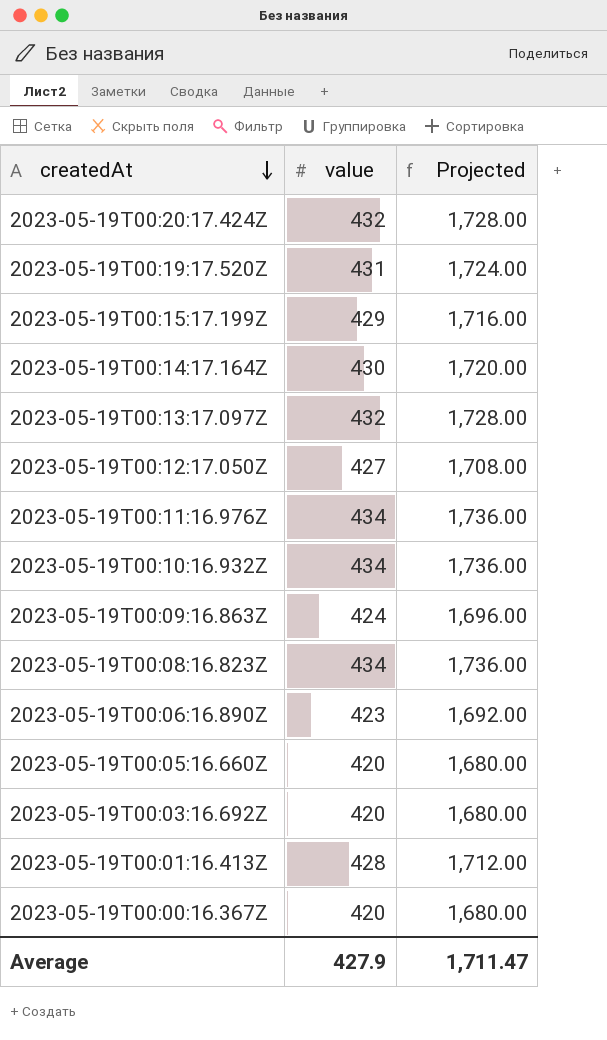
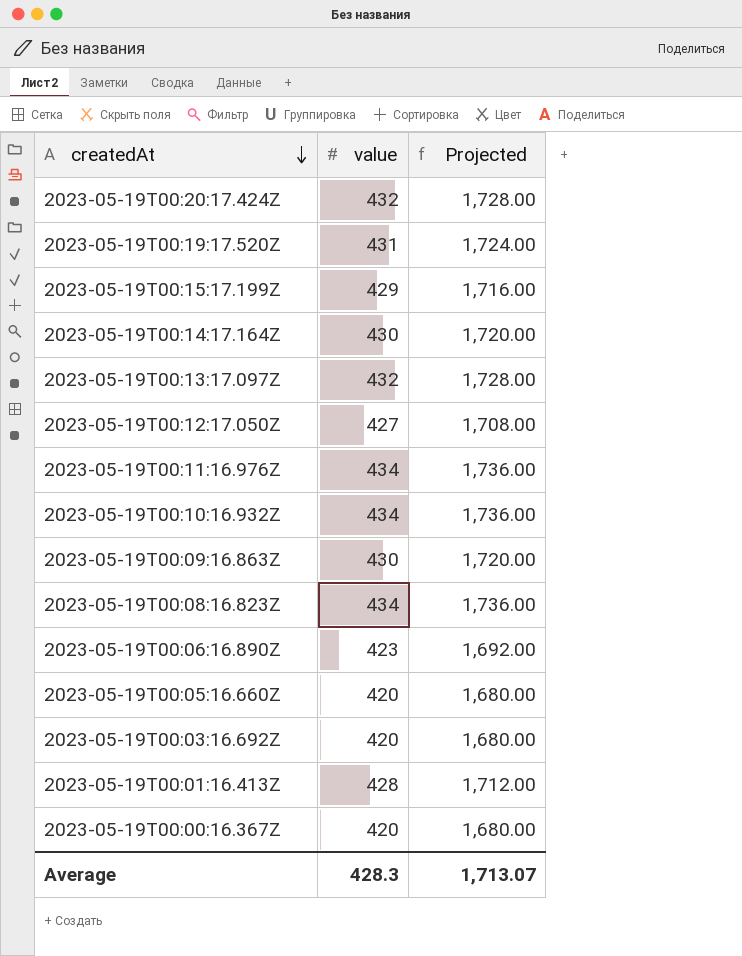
2023-05-19T00:09:16.863Z | value: 424 -> 430
2023-05-19T00:09:16.863Z | Projected: 1,696.00 -> 1,720.00
Average | value: 427.9 -> 428.3
Average | Projected: 1,711.47 -> 1,713.07

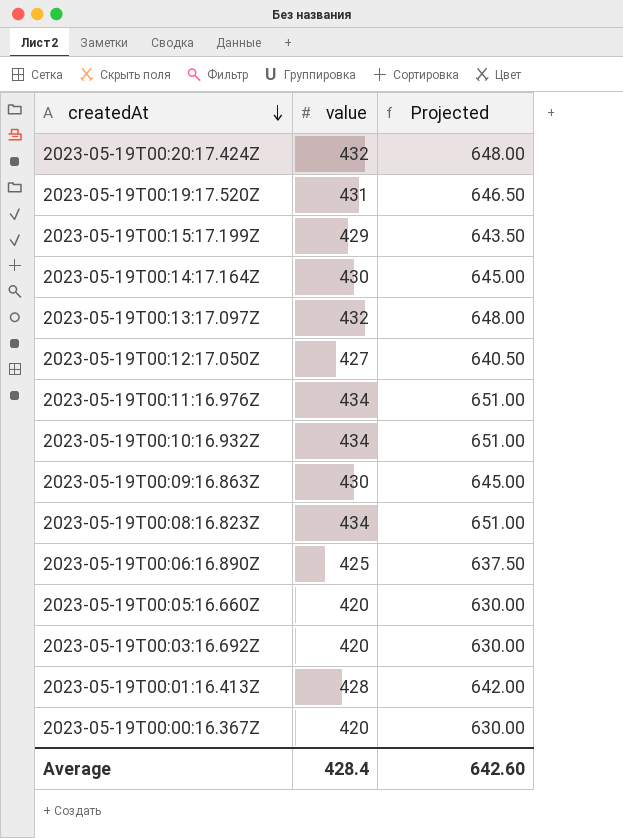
column Projected | formula: [value] * 4 -> [value] * 1.5
2023-05-19T00:06:16.890Z | value: 423 -> 425
Average | value: 428.3 -> 428.4
Average | Projected: 1,713.07 -> 642.60

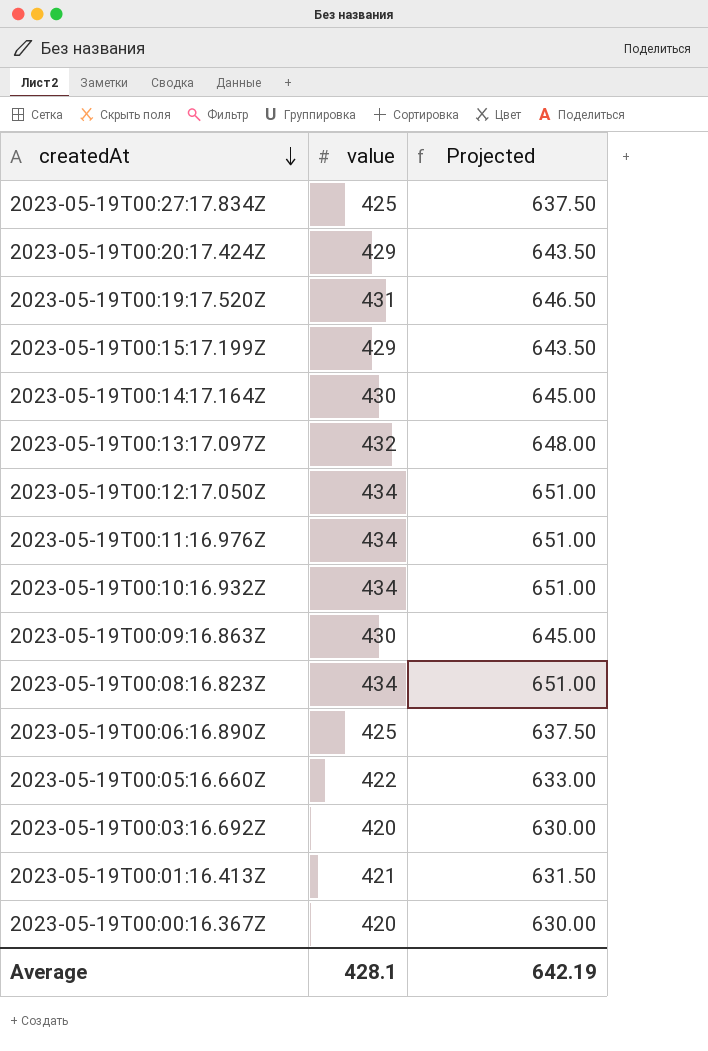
row 2023-05-19T00:27:17.834Z: none -> 425 | 637.50
2023-05-19T00:20:17.424Z | value: 432 -> 429
2023-05-19T00:20:17.424Z | Projected: 648.00 -> 643.50
2023-05-19T00:12:17.050Z | value: 427 -> 434
2023-05-19T00:12:17.050Z | Projected: 640.50 -> 651.00
2023-05-19T00:05:16.660Z | value: 420 -> 422
2023-05-19T00:05:16.660Z | Projected: 630.00 -> 633.00
2023-05-19T00:01:16.413Z | value: 428 -> 421
2023-05-19T00:01:16.413Z | Projected: 642.00 -> 631.50
Average | value: 428.4 -> 428.1
Average | Projected: 642.60 -> 642.19

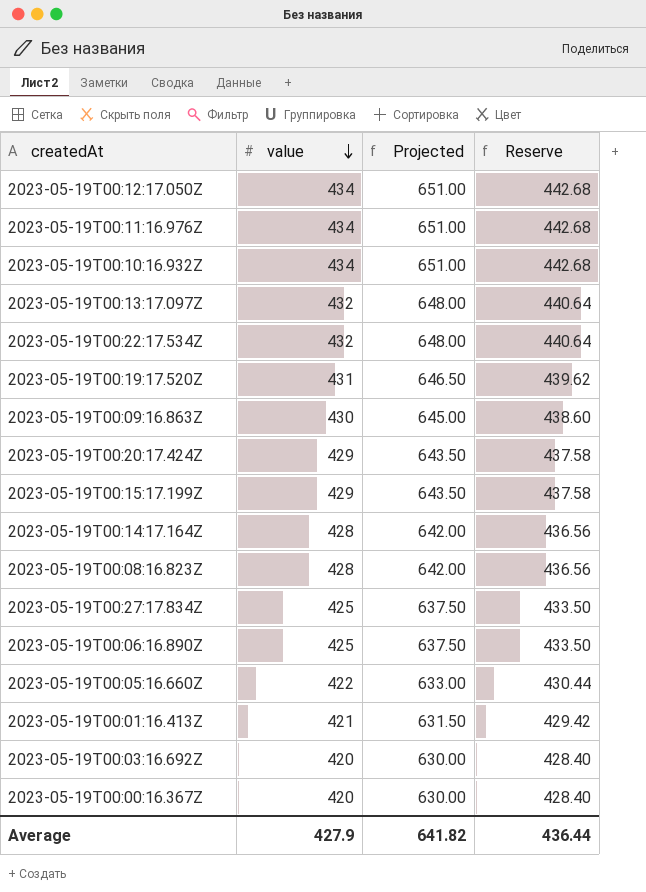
row order: createdAt descending -> value descending
column Reserve | formula: none -> [value] * 1.02
row 2023-05-19T00:22:17.534Z: none -> 432 | 648.00 | 440.64
2023-05-19T00:14:17.164Z | value: 430 -> 428
2023-05-19T00:14:17.164Z | Projected: 645.00 -> 642.00
2023-05-19T00:08:16.823Z | value: 434 -> 428
2023-05-19T00:08:16.823Z | Projected: 651.00 -> 642.00
Average | value: 428.1 -> 427.9
Average | Projected: 642.19 -> 641.82

